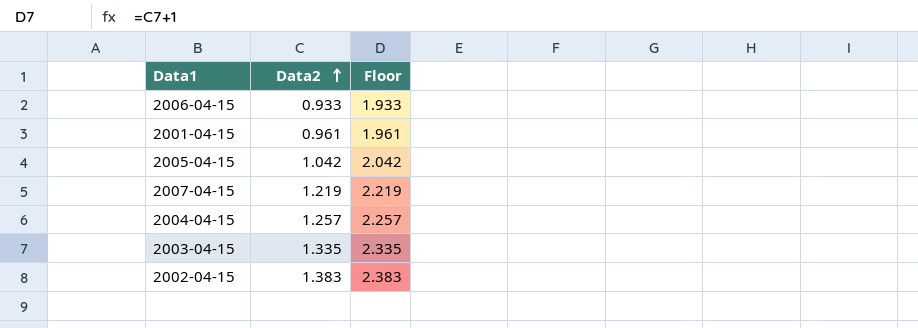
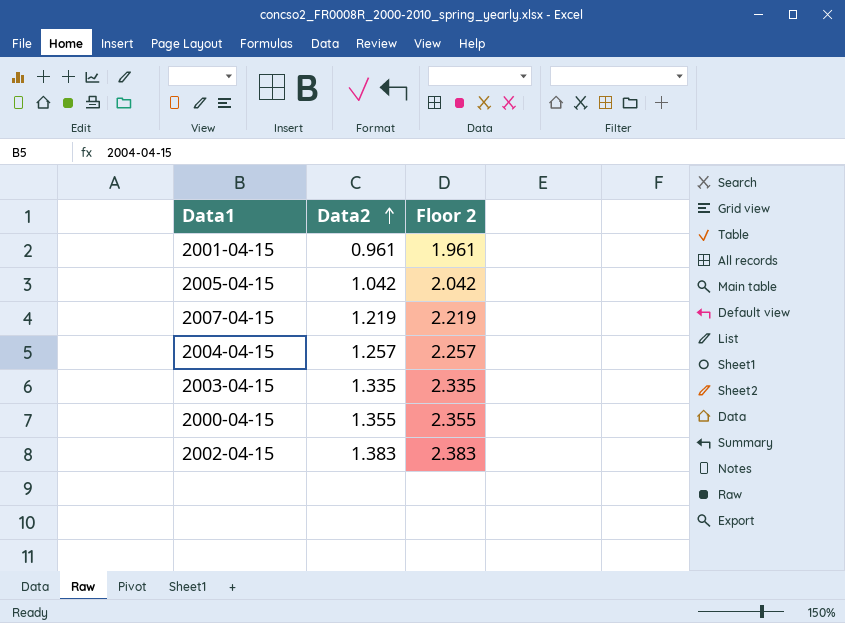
column name: Floor -> Floor 2
row 2006-04-15: 0.933 | 1.933 -> none
row 2000-04-15: none -> 1.355 | 2.355

